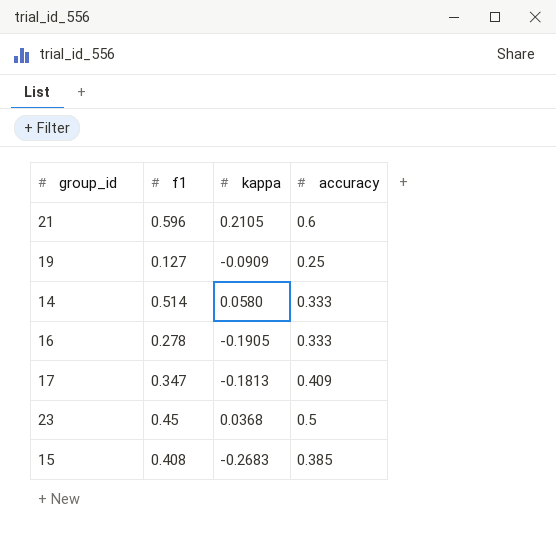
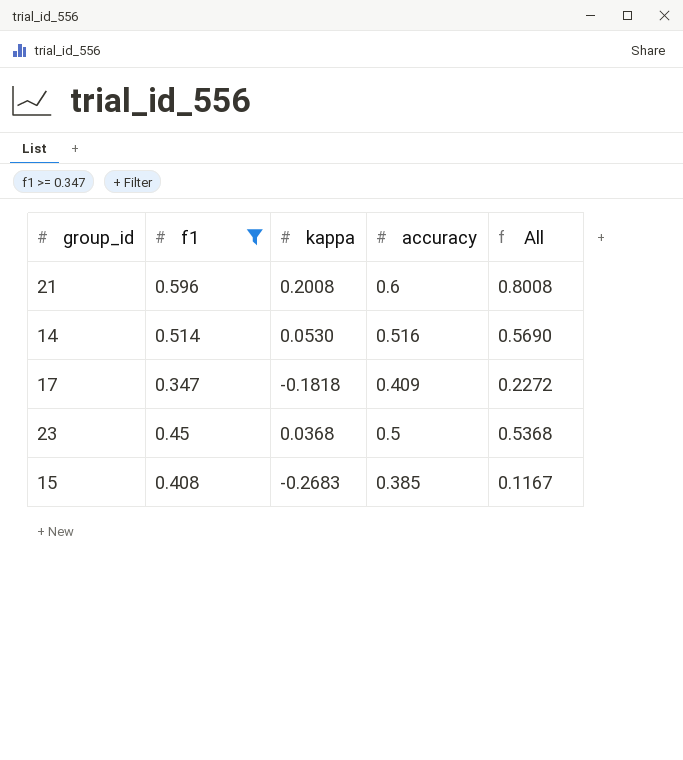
filter: none -> f1 >= 0.347
column All | formula: none -> [kappa] + [accuracy]
21 | kappa: 0.2105 -> 0.2008
14 | kappa: 0.0580 -> 0.0530
14 | accuracy: 0.333 -> 0.516
17 | kappa: -0.1813 -> -0.1818

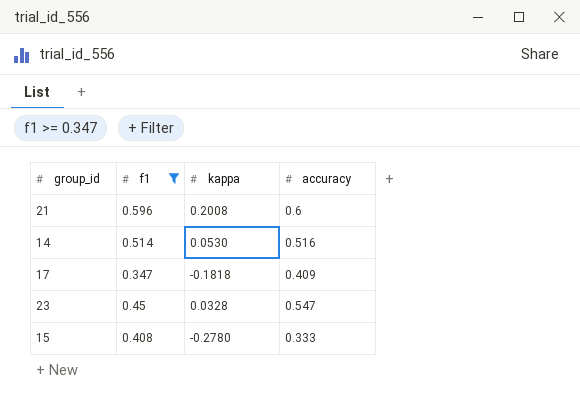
column All | formula: [kappa] + [accuracy] -> none
23 | kappa: 0.0368 -> 0.0328
23 | accuracy: 0.5 -> 0.547
15 | kappa: -0.2683 -> -0.2780
15 | accuracy: 0.385 -> 0.333

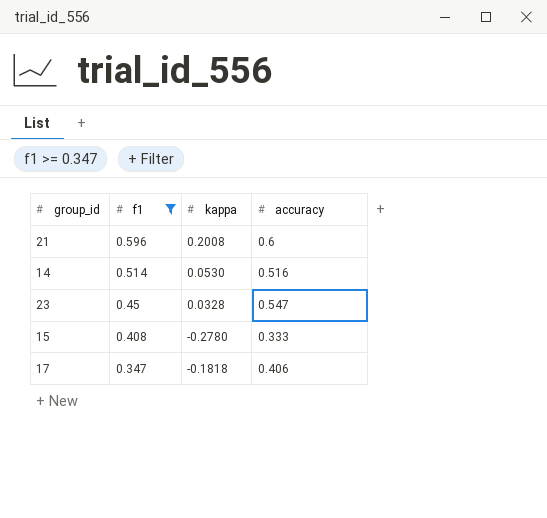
row order: none -> f1 descending
17 | accuracy: 0.409 -> 0.406

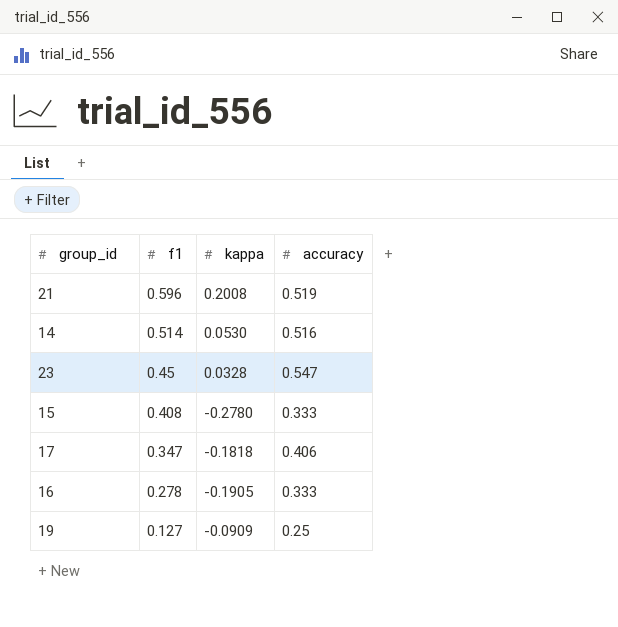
filter: f1 >= 0.347 -> none
21 | accuracy: 0.6 -> 0.519

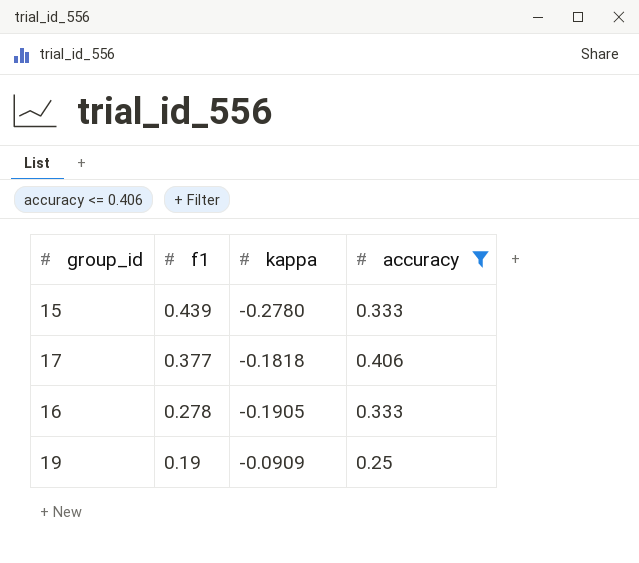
filter: none -> accuracy <= 0.406
15 | f1: 0.408 -> 0.439
17 | f1: 0.347 -> 0.377
19 | f1: 0.127 -> 0.19

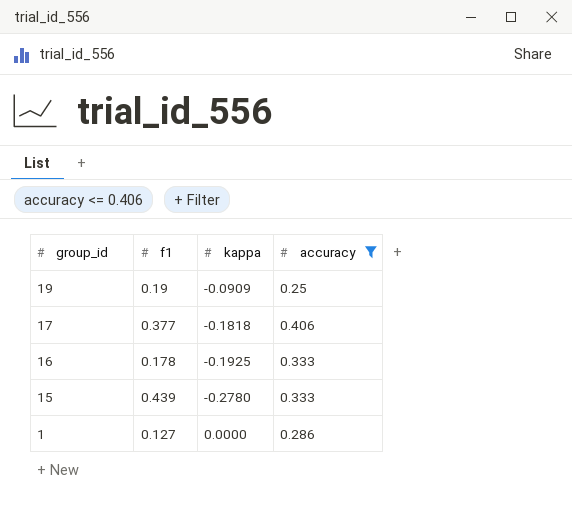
row order: f1 descending -> group_id descending
16 | f1: 0.278 -> 0.178
16 | kappa: -0.1905 -> -0.1925
row 1: none -> 0.127 | 0.0000 | 0.286

